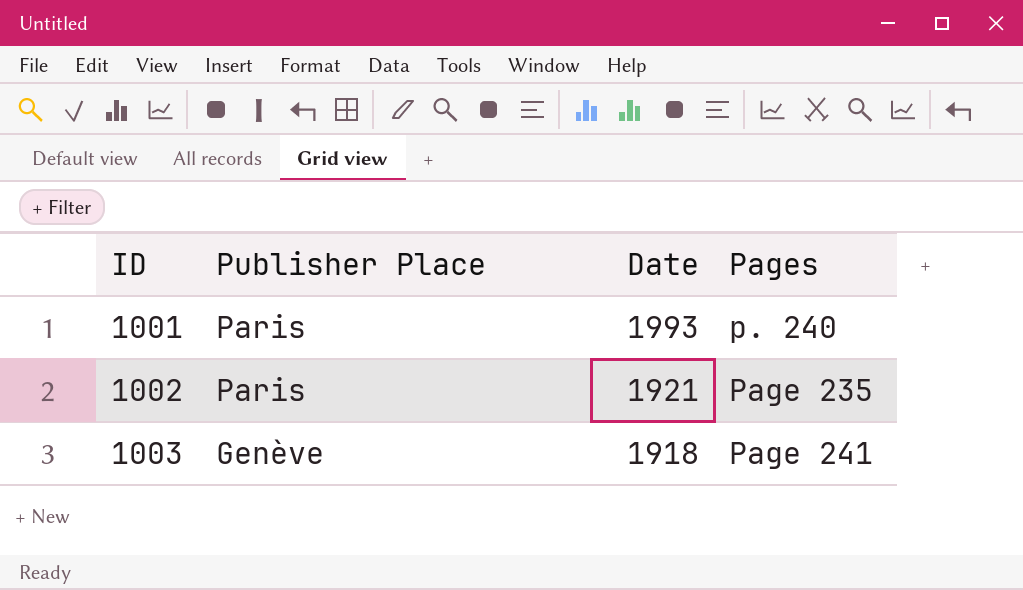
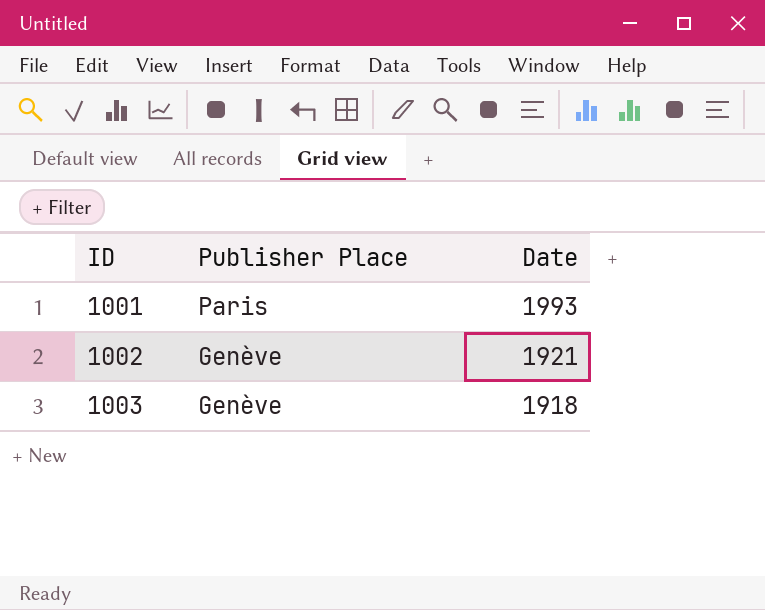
column Pages | position: 4 -> none
1002 | Publisher Place: Paris -> Genève

